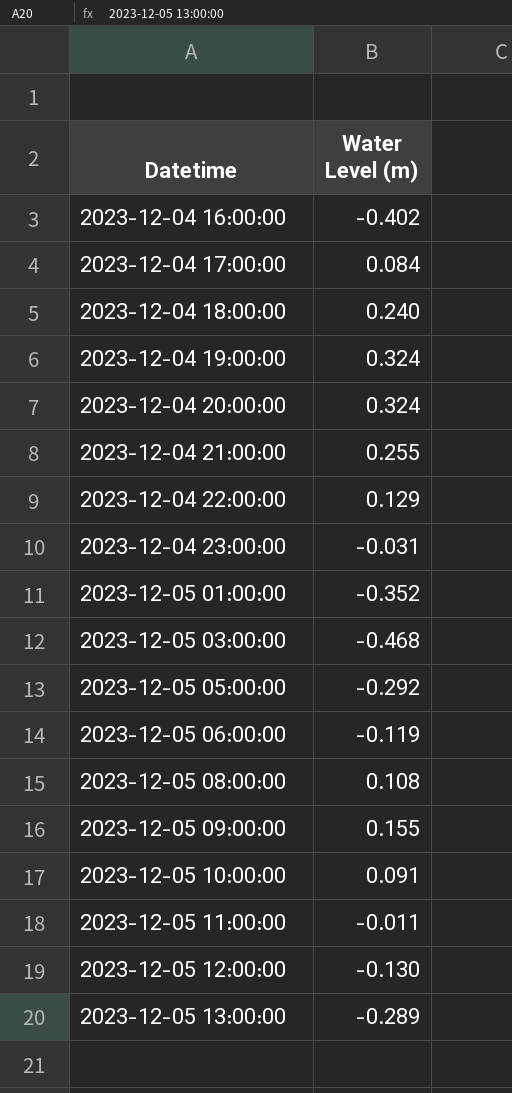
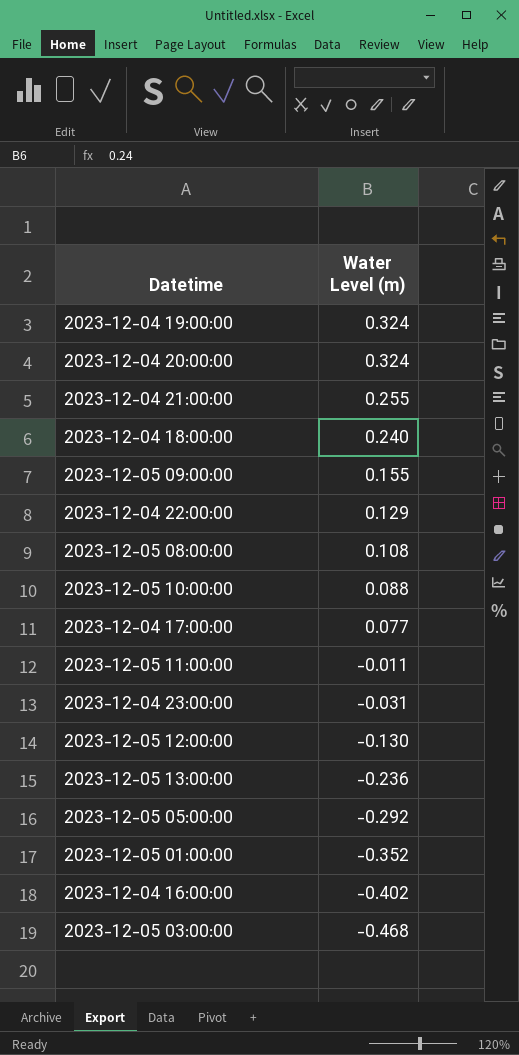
row order: Datetime ascending -> Water Level (m) descending
row 2023-12-05 06:00:00: -0.119 -> none
2023-12-05 10:00:00 | Water Level (m): 0.091 -> 0.088
2023-12-04 17:00:00 | Water Level (m): 0.084 -> 0.077
2023-12-05 13:00:00 | Water Level (m): -0.289 -> -0.236

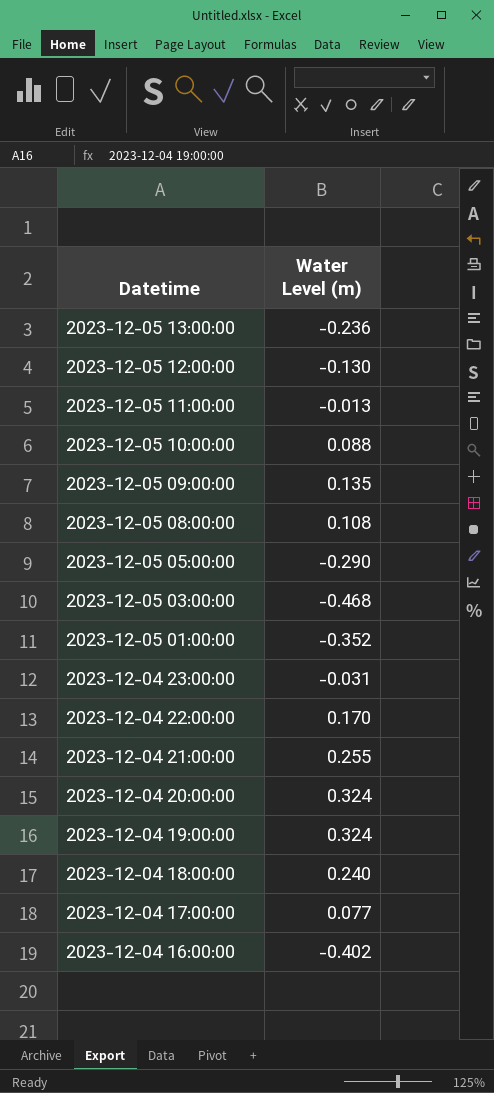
row order: Water Level (m) descending -> Datetime descending
2023-12-05 11:00:00 | Water Level (m): -0.011 -> -0.013
2023-12-05 09:00:00 | Water Level (m): 0.155 -> 0.135
2023-12-05 05:00:00 | Water Level (m): -0.292 -> -0.290
2023-12-04 22:00:00 | Water Level (m): 0.129 -> 0.170

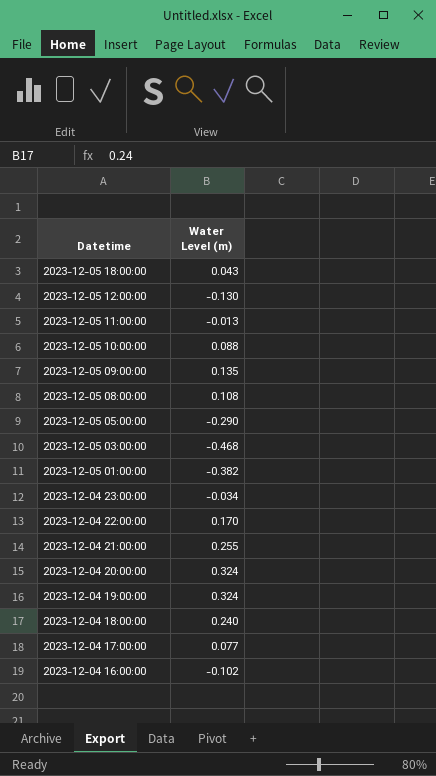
row 2023-12-05 13:00:00: -0.236 -> none
row 2023-12-05 18:00:00: none -> 0.043
2023-12-05 01:00:00 | Water Level (m): -0.352 -> -0.382
2023-12-04 23:00:00 | Water Level (m): -0.031 -> -0.034
2023-12-04 16:00:00 | Water Level (m): -0.402 -> -0.102

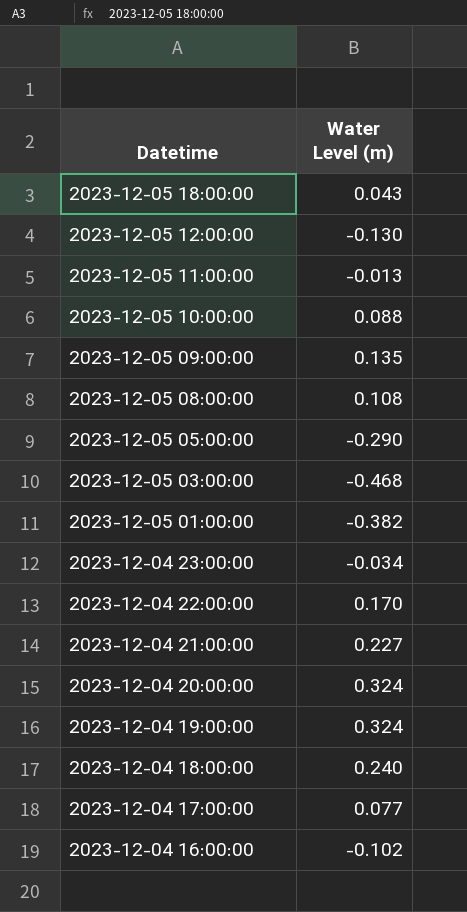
2023-12-04 21:00:00 | Water Level (m): 0.255 -> 0.227

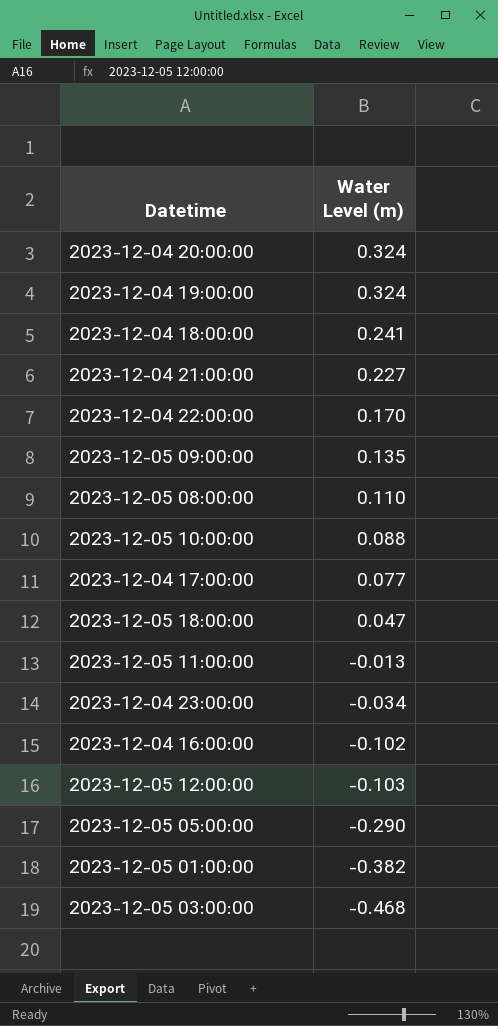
row order: Datetime descending -> Water Level (m) descending
2023-12-04 18:00:00 | Water Level (m): 0.240 -> 0.241
2023-12-05 08:00:00 | Water Level (m): 0.108 -> 0.110
2023-12-05 18:00:00 | Water Level (m): 0.043 -> 0.047
2023-12-05 12:00:00 | Water Level (m): -0.130 -> -0.103

